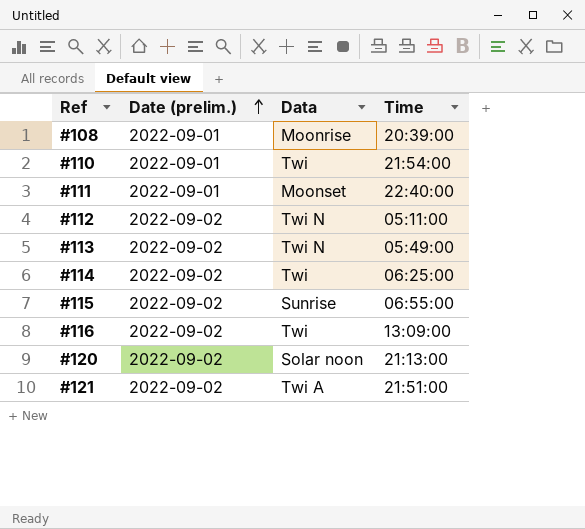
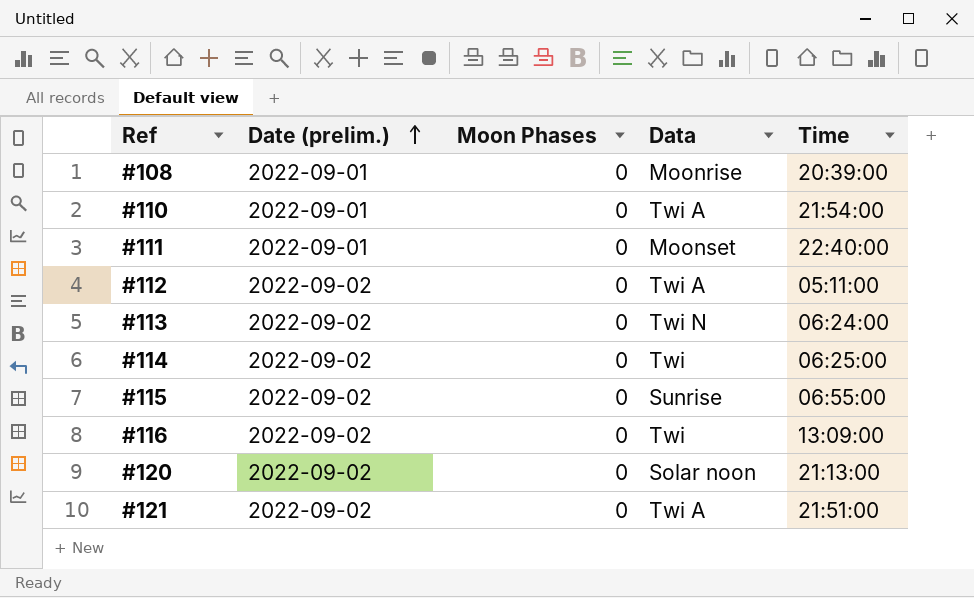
column Moon Phases | position: none -> 3
#110 | Data: Twi -> Twi A
#112 | Data: Twi N -> Twi A
#113 | Time: 05:49:00 -> 06:24:00

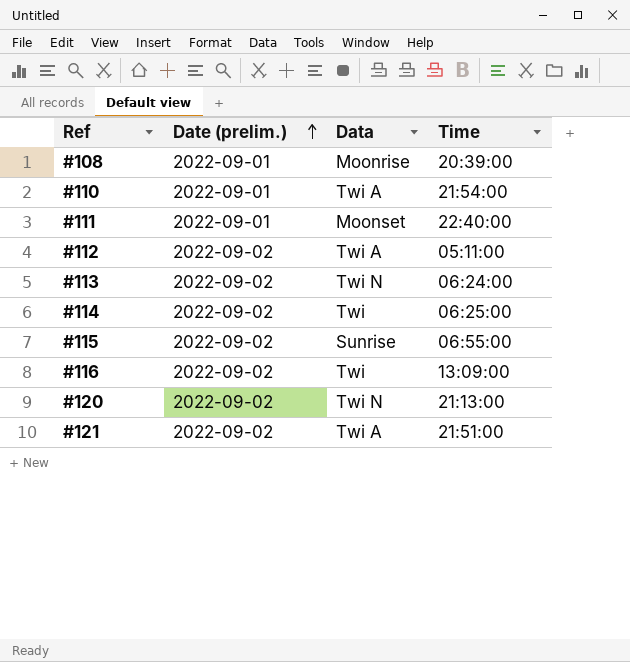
column Moon Phases | position: 3 -> none
#120 | Data: Solar noon -> Twi N

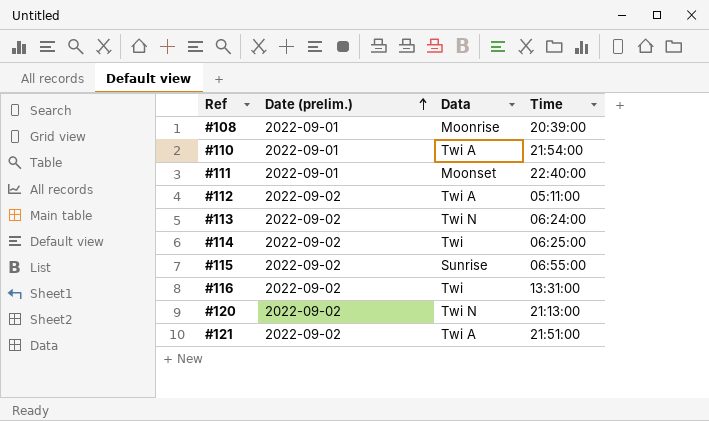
#116 | Time: 13:09:00 -> 13:31:00

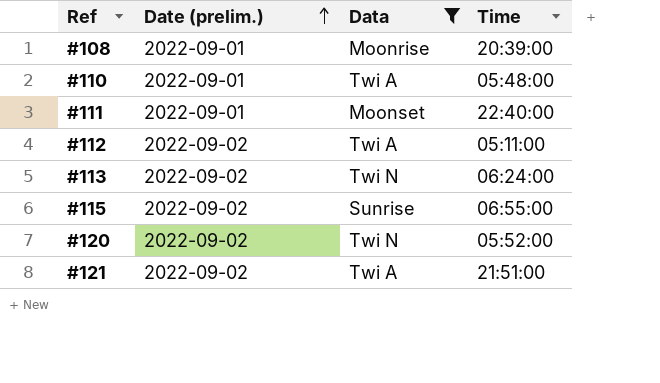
filter: none -> Data != Twi
#110 | Time: 21:54:00 -> 05:48:00
#120 | Time: 21:13:00 -> 05:52:00

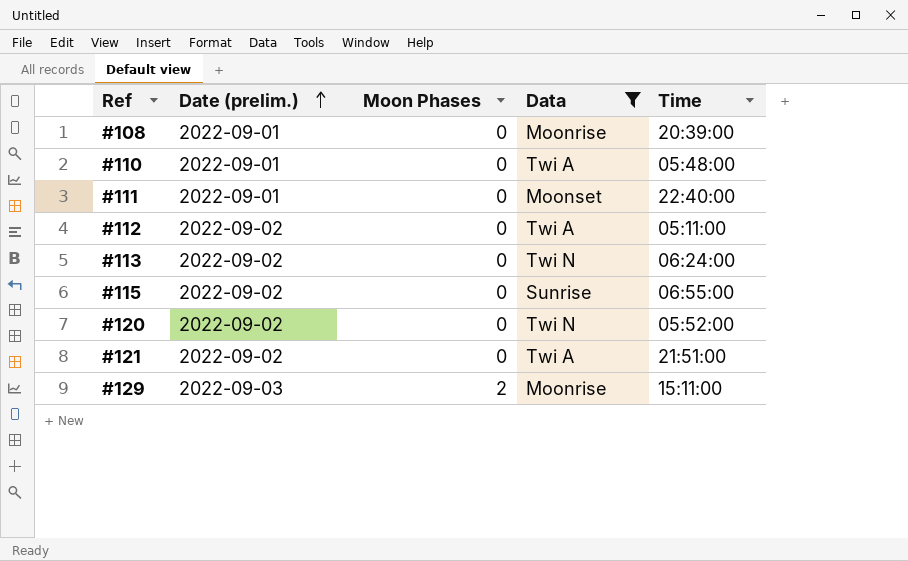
column Moon Phases | position: none -> 3
row #129: none -> 2022-09-03 | 2 | Moonrise | 15:11:00

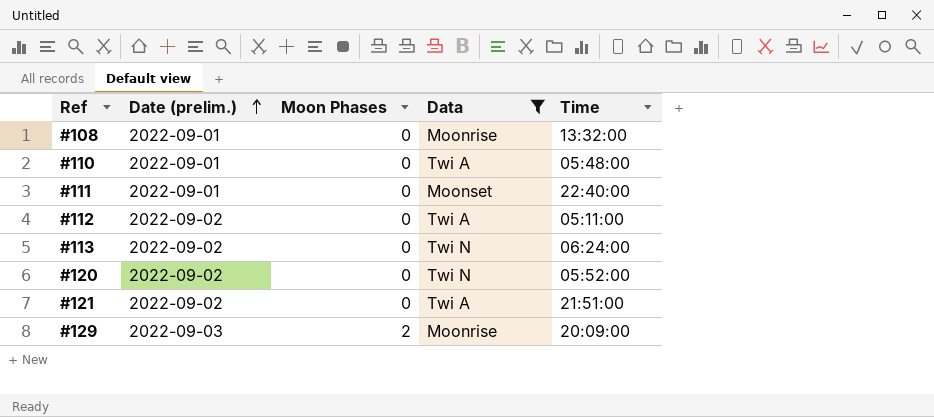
row #115: 2022-09-02 | 0 | Sunrise | 06:55:00 -> none
#108 | Time: 20:39:00 -> 13:32:00
#129 | Time: 15:11:00 -> 20:09:00

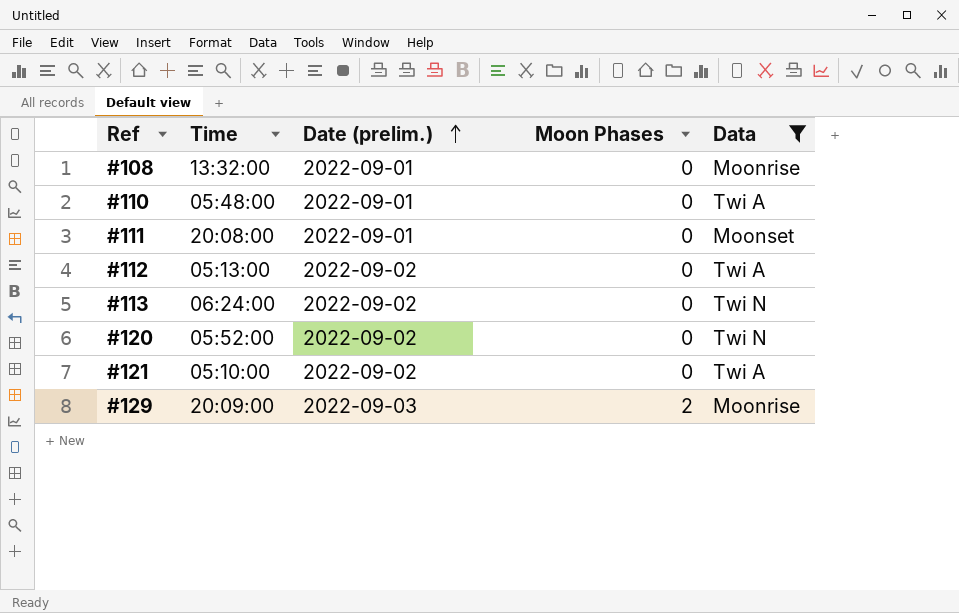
column Time | position: 5 -> 2
#111 | Time: 22:40:00 -> 20:08:00
#112 | Time: 05:11:00 -> 05:13:00
#121 | Time: 21:51:00 -> 05:10:00

